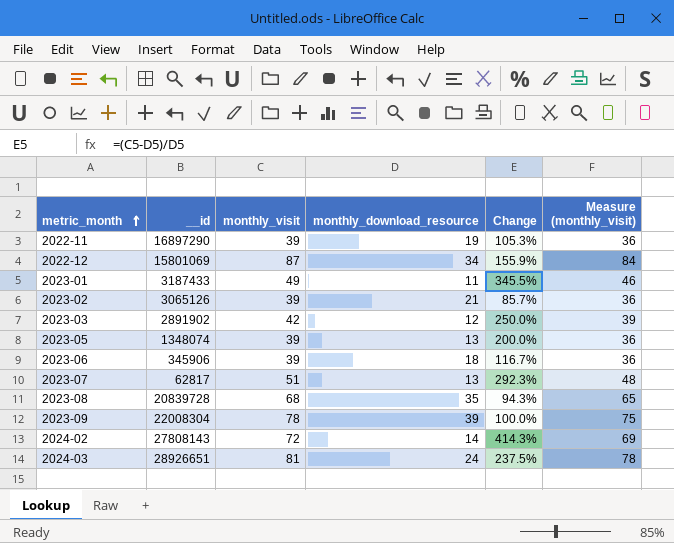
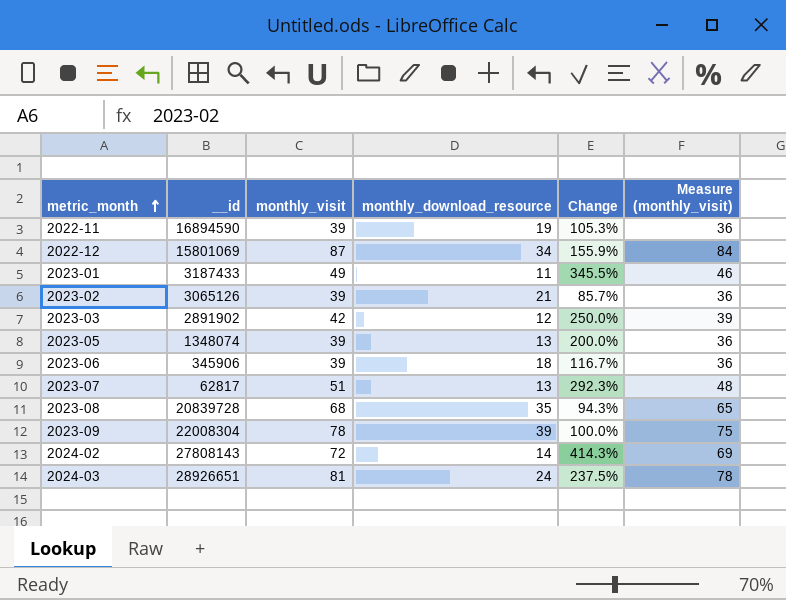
2022-11 | __id: 16897290 -> 16894590

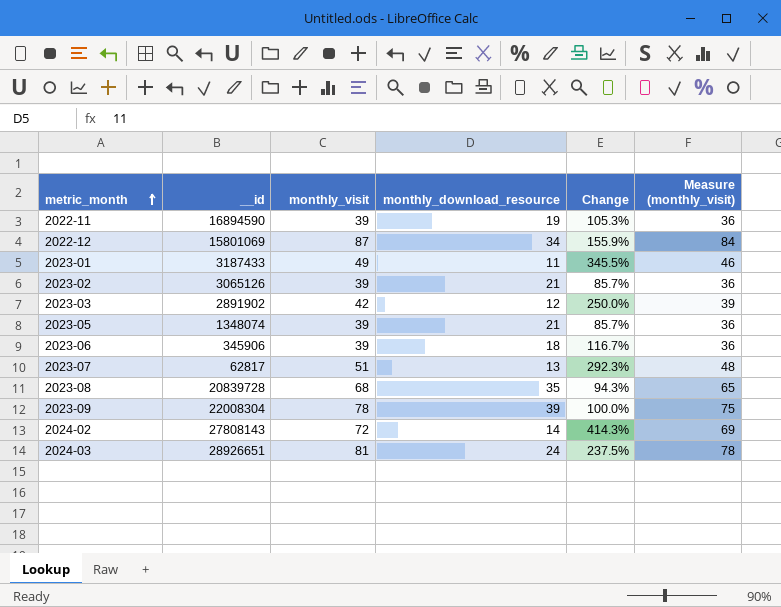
2023-05 | monthly_download_resource: 13 -> 21
2023-05 | Change: 200.0% -> 85.7%

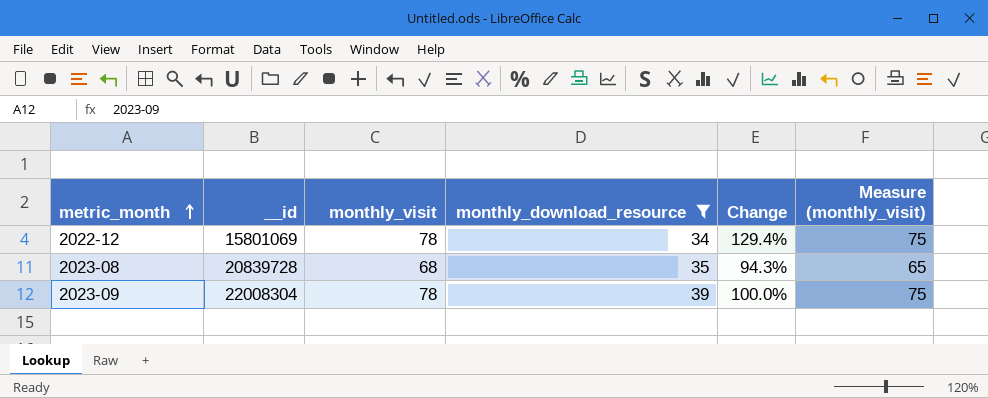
filter: none -> monthly_download_resource >= 34
2022-12 | monthly_visit: 87 -> 78
2022-12 | Change: 155.9% -> 129.4%
2022-12 | Measure (monthly_visit): 84 -> 75

